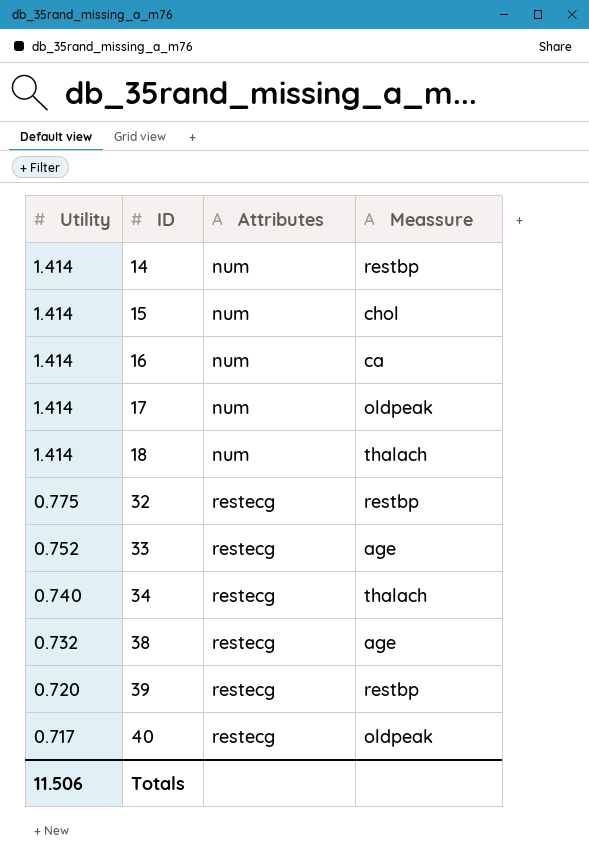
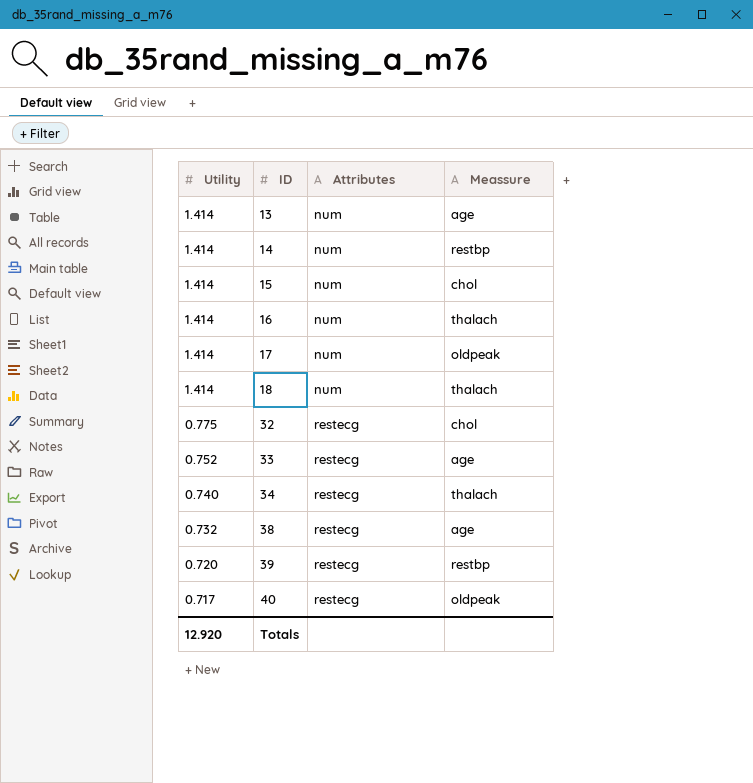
row 13: none -> 1.414 | num | age
16 | Meassure: ca -> thalach
32 | Meassure: restbp -> chol
Totals | Utility: 11.506 -> 12.920

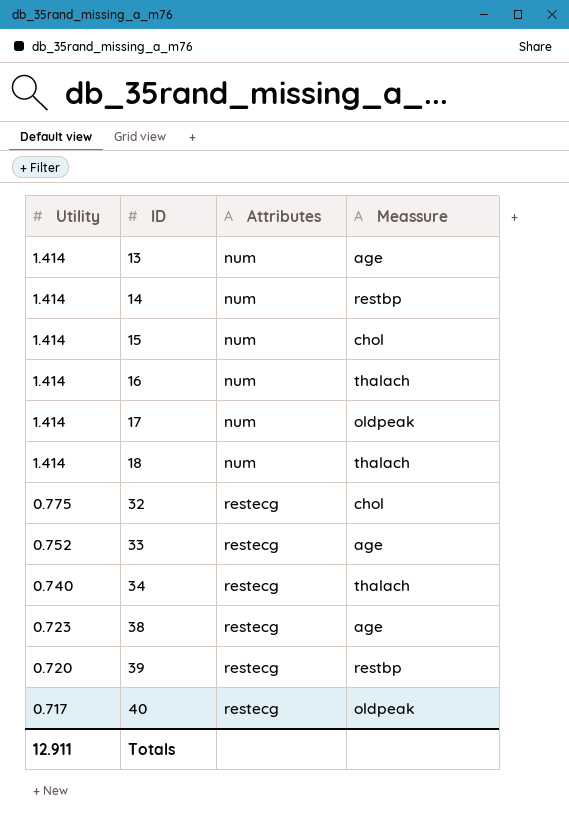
38 | Utility: 0.732 -> 0.723
Totals | Utility: 12.920 -> 12.911

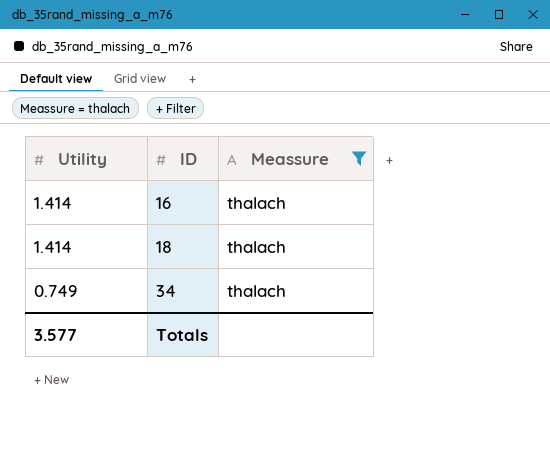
filter: none -> Meassure = thalach
column Attributes | position: 3 -> none
34 | Utility: 0.740 -> 0.749
Totals | Utility: 12.911 -> 3.577

